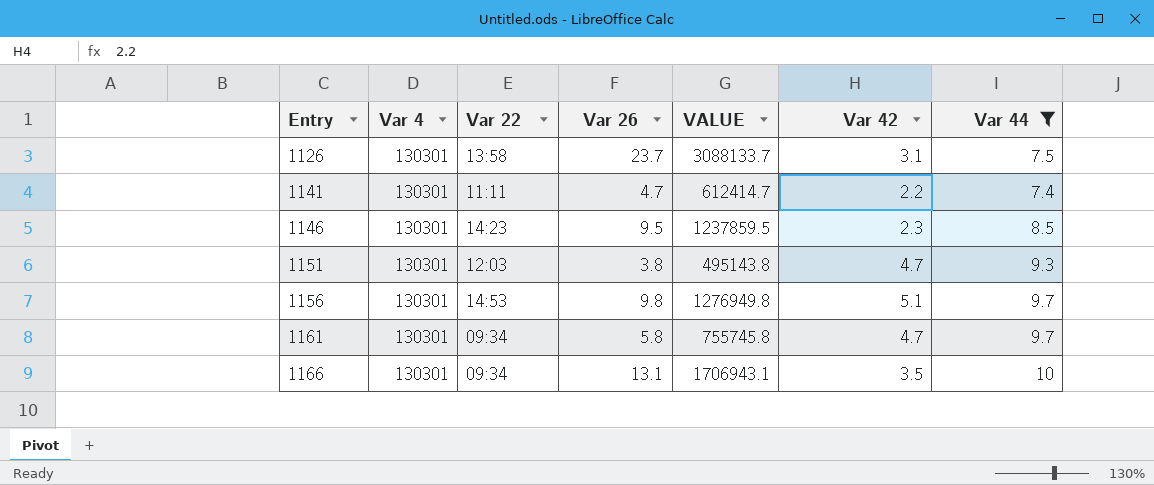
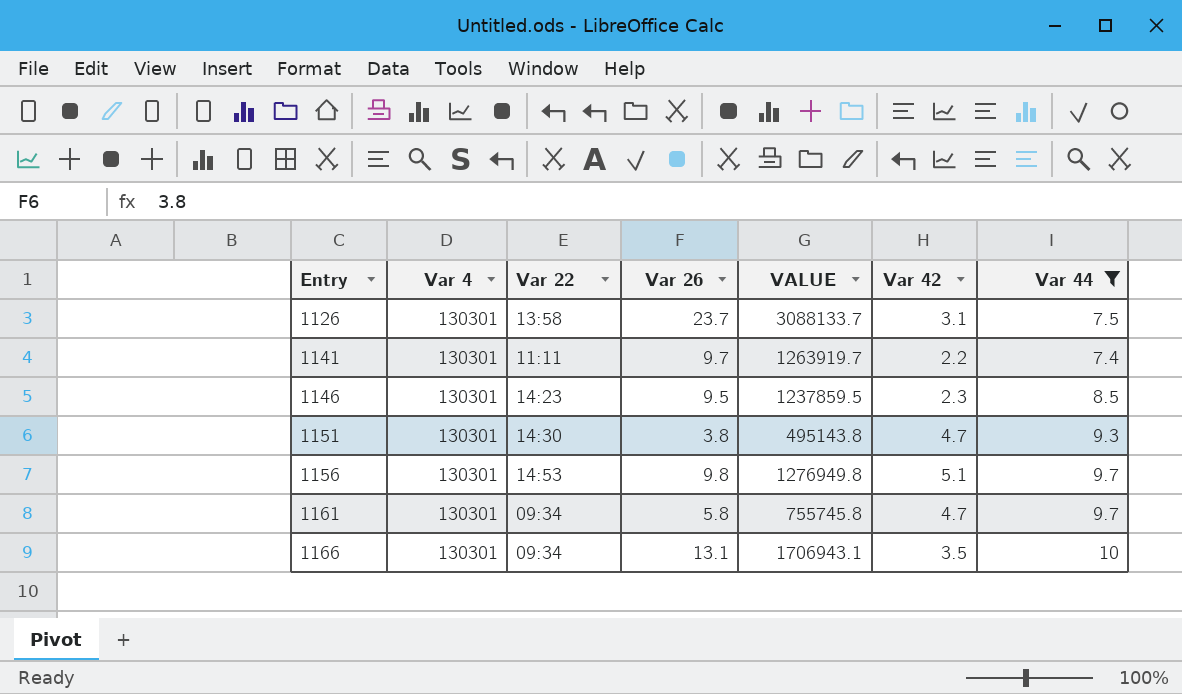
1141 | Var 26: 4.7 -> 9.7
1141 | VALUE: 612414.7 -> 1263919.7
1151 | Var 22: 12:03 -> 14:30

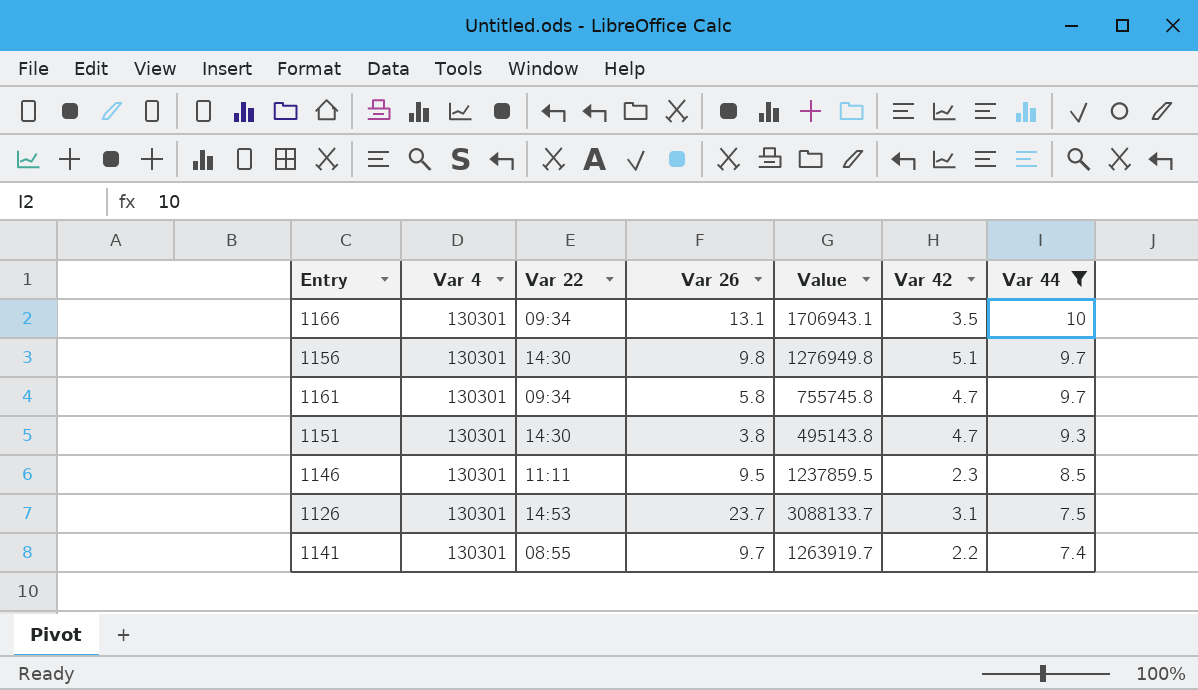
row order: Entry ascending -> Var 44 descending
column name: VALUE -> Value
1156 | Var 22: 14:53 -> 14:30
1146 | Var 22: 14:23 -> 11:11
1126 | Var 22: 13:58 -> 14:53
1141 | Var 22: 11:11 -> 08:55

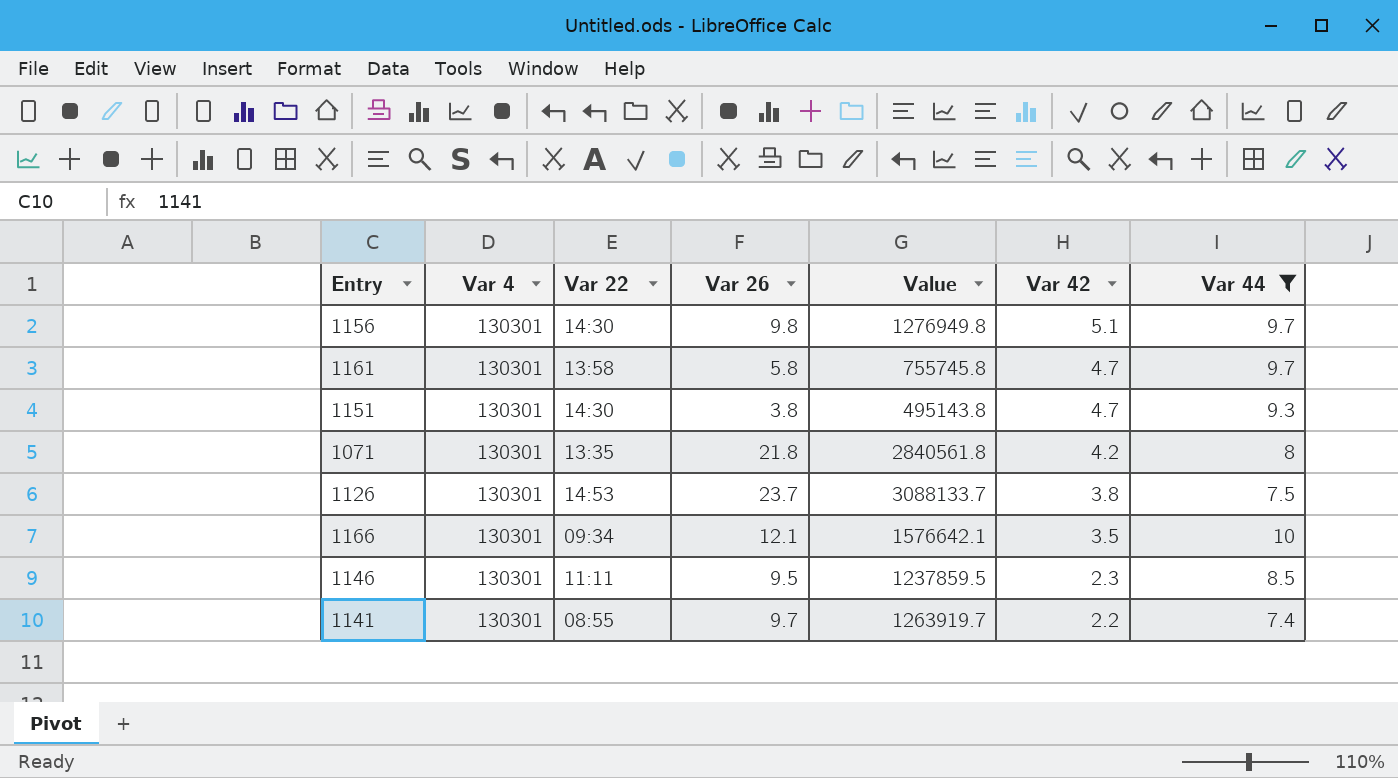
row order: Var 44 descending -> Var 42 descending
1161 | Var 22: 09:34 -> 13:58
row 1071: none -> 130301 | 13:35 | 21.8 | 2840561.8 | 4.2 | 8
1126 | Var 42: 3.1 -> 3.8
1166 | Var 26: 13.1 -> 12.1
1166 | Value: 1706943.1 -> 1576642.1

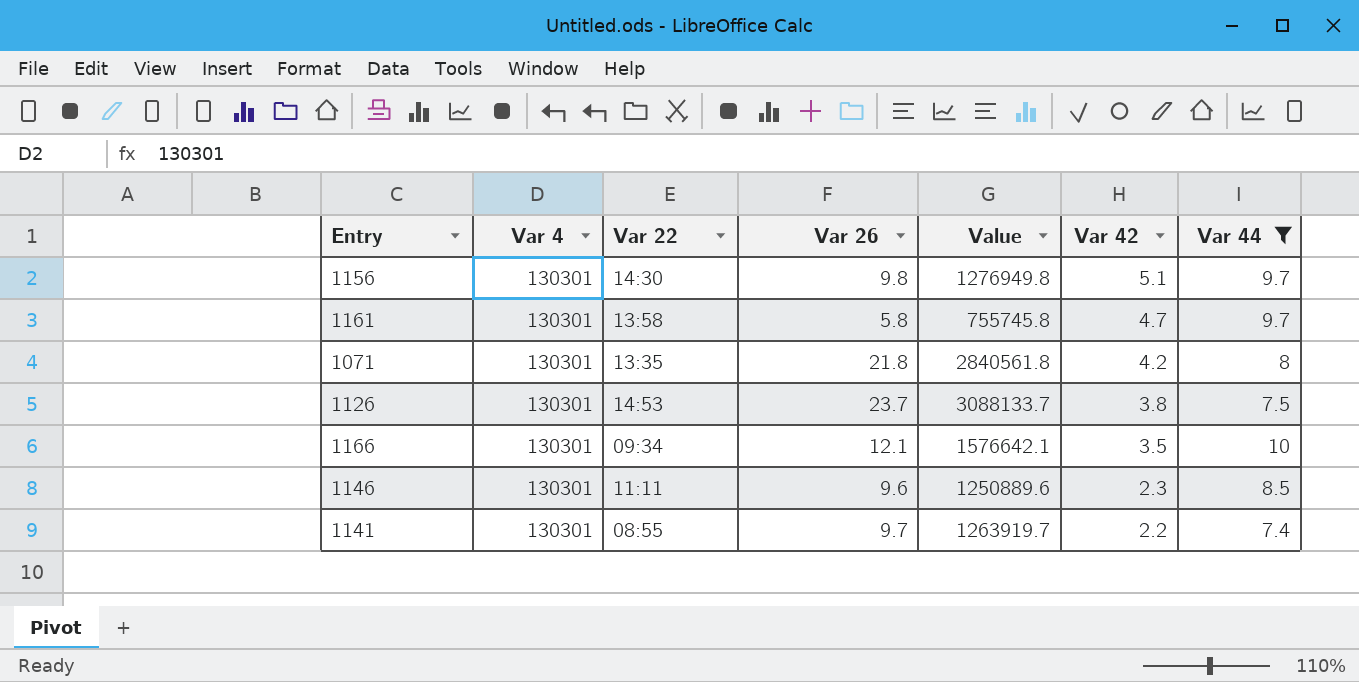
row 1151: 130301 | 14:30 | 3.8 | 495143.8 | 4.7 | 9.3 -> none
1146 | Var 26: 9.5 -> 9.6
1146 | Value: 1237859.5 -> 1250889.6

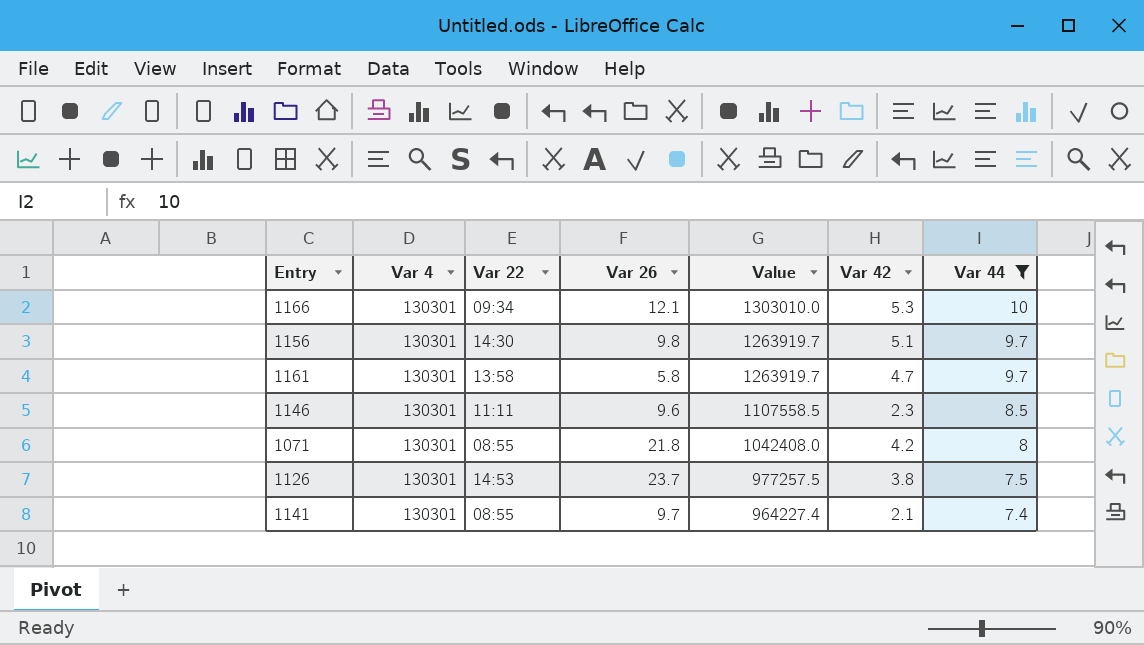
row order: Var 42 descending -> Value descending
column Value | formula: [Var 4] * [Var 26] -> [Var 4] * [Var 44]
1166 | Var 42: 3.5 -> 5.3
1071 | Var 22: 13:35 -> 08:55
1141 | Var 42: 2.2 -> 2.1

